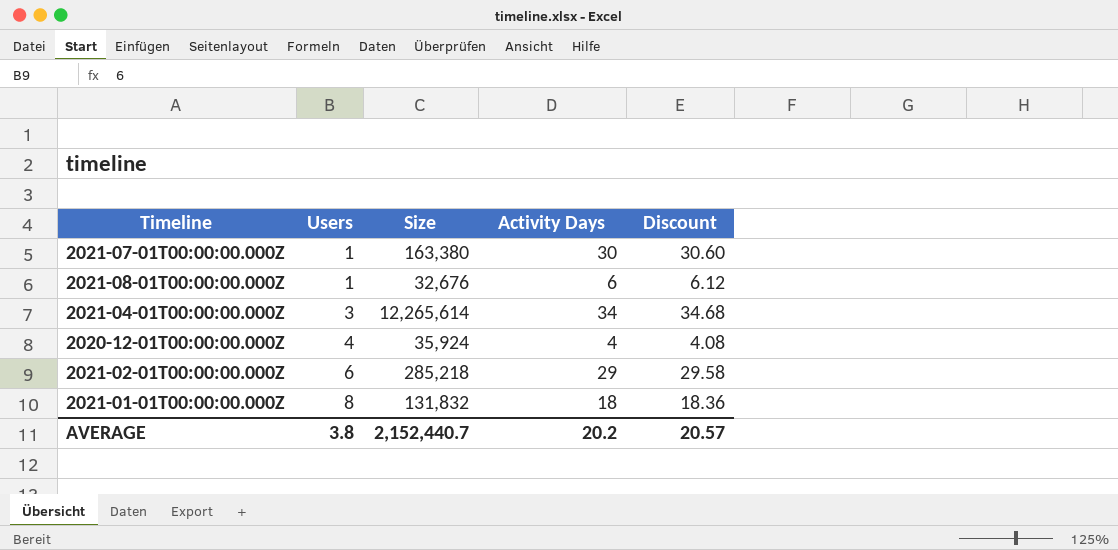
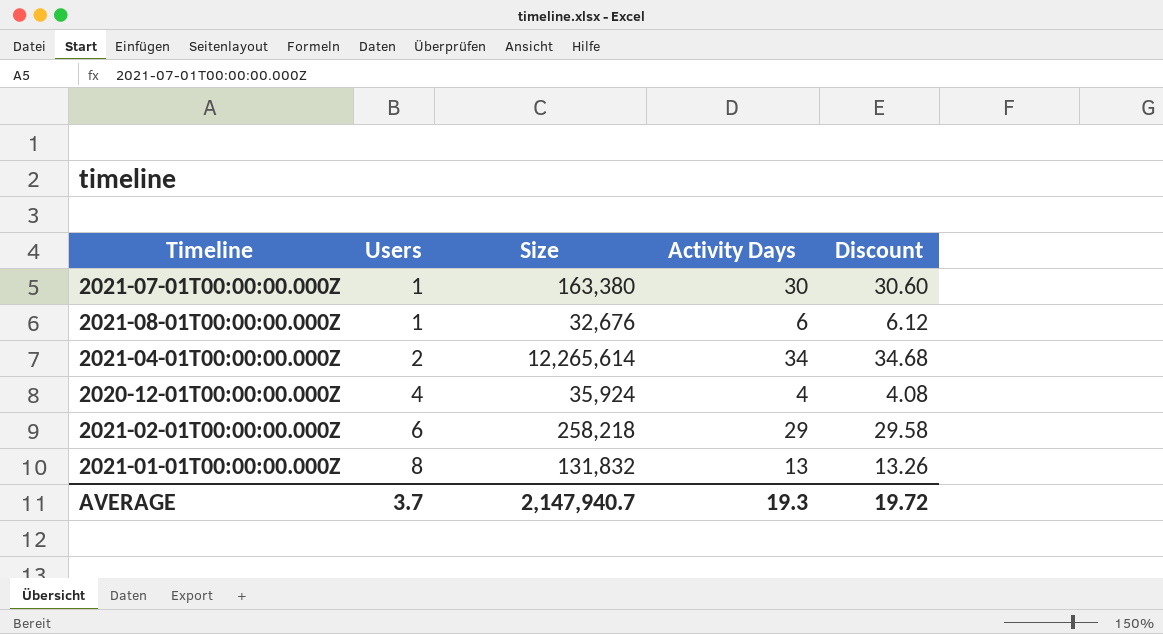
2021-04-01T00:00:00.000Z | Users: 3 -> 2
2021-02-01T00:00:00.000Z | Size: 285,218 -> 258,218
2021-01-01T00:00:00.000Z | Activity Days: 18 -> 13
2021-01-01T00:00:00.000Z | Discount: 18.36 -> 13.26
AVERAGE | Users: 3.8 -> 3.7
AVERAGE | Size: 2,152,440.7 -> 2,147,940.7
AVERAGE | Activity Days: 20.2 -> 19.3
AVERAGE | Discount: 20.57 -> 19.72

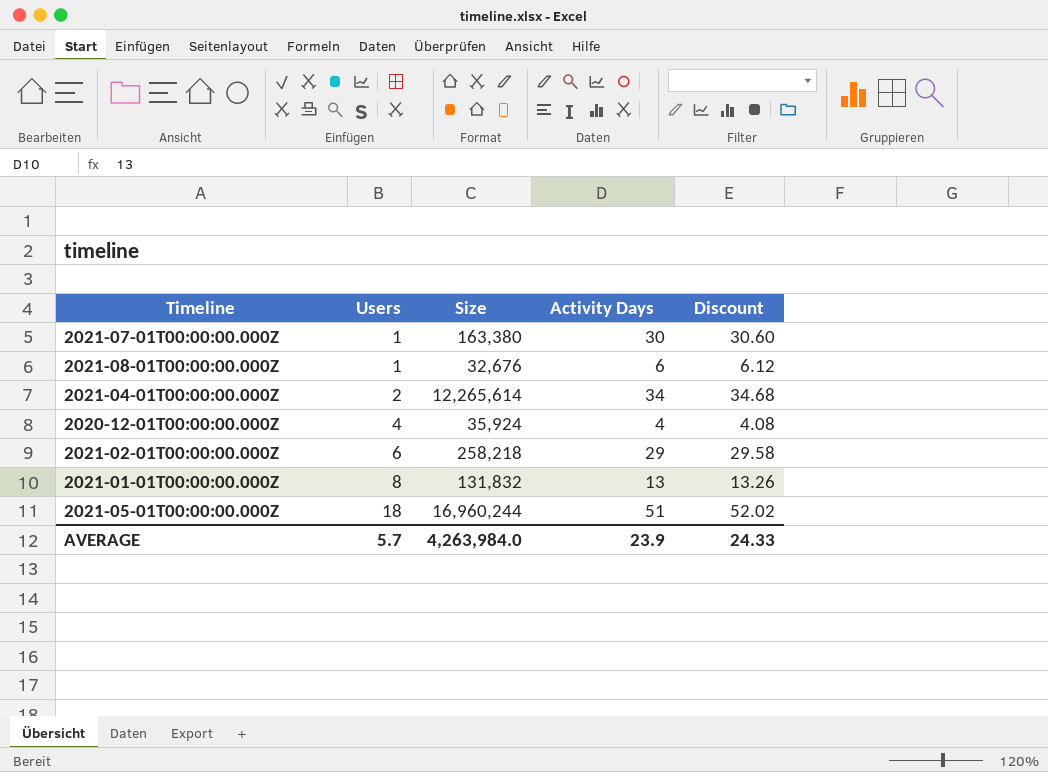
row 2021-05-01T00:00:00.000Z: none -> 18 | 16,960,244 | 51 | 52.02
AVERAGE | Users: 3.7 -> 5.7
AVERAGE | Size: 2,147,940.7 -> 4,263,984.0
AVERAGE | Activity Days: 19.3 -> 23.9
AVERAGE | Discount: 19.72 -> 24.33

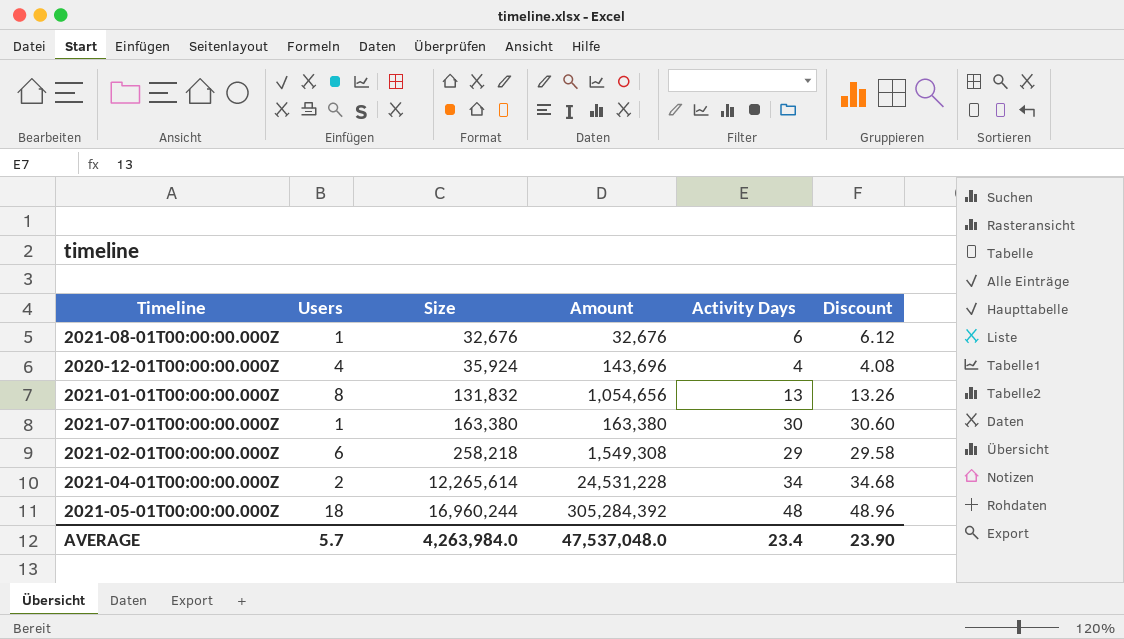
row order: Users ascending -> Size ascending
column Amount | formula: none -> [Users] * [Size]
2021-05-01T00:00:00.000Z | Activity Days: 51 -> 48
2021-05-01T00:00:00.000Z | Discount: 52.02 -> 48.96
AVERAGE | Activity Days: 23.9 -> 23.4
AVERAGE | Discount: 24.33 -> 23.90

